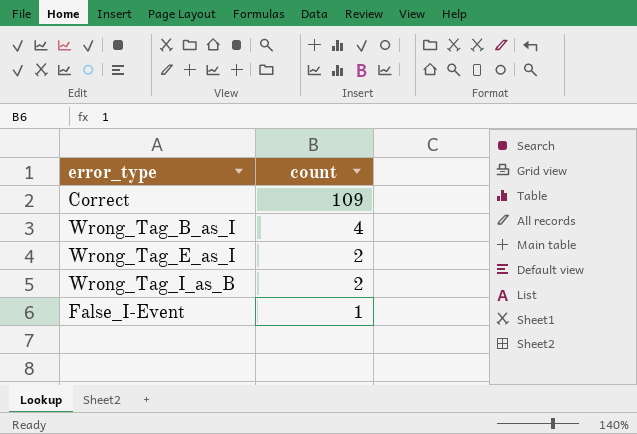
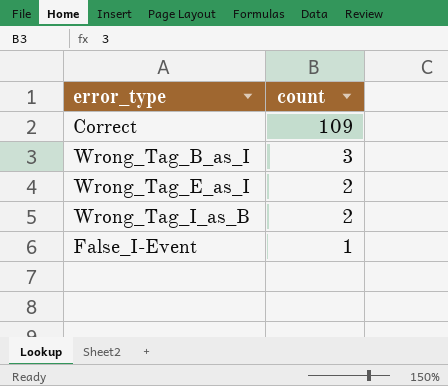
Wrong_Tag_B_as_I | count: 4 -> 3

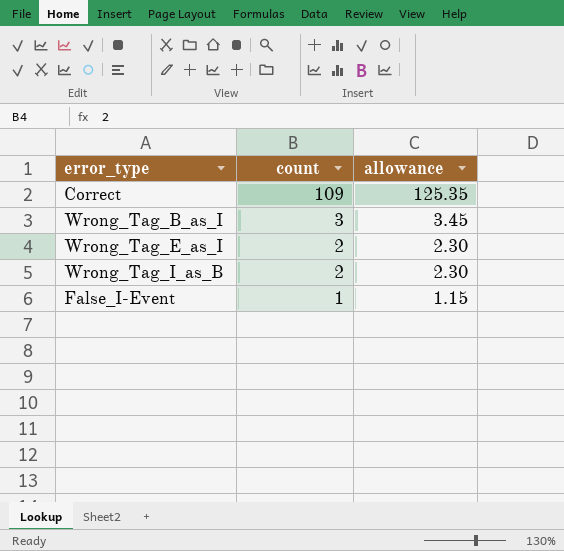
column allowance | formula: none -> [count] * 1.15

